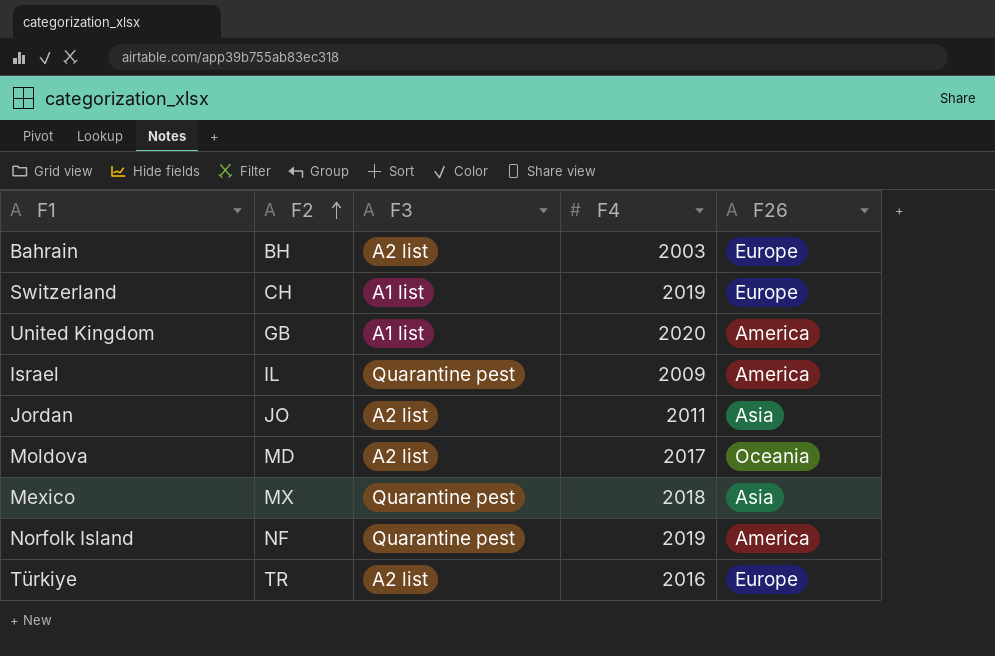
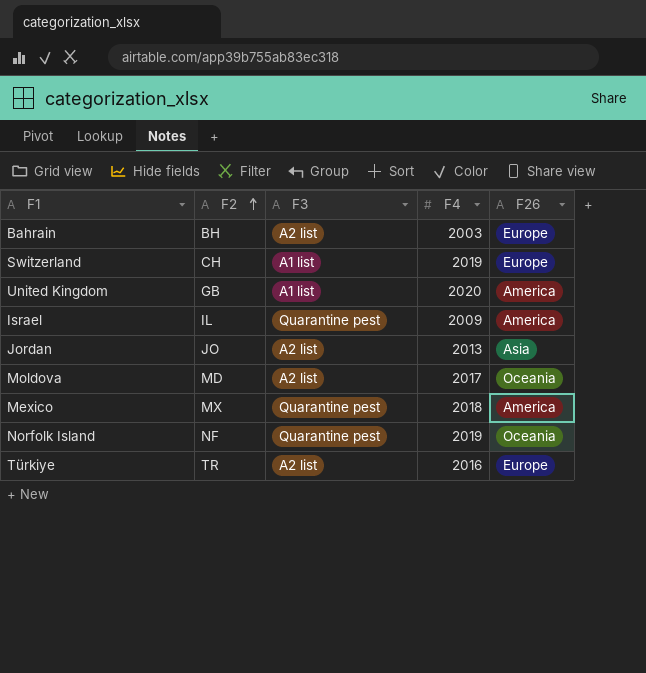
Jordan | F4: 2011 -> 2013
Mexico | F26: Asia -> America
Norfolk Island | F26: America -> Oceania

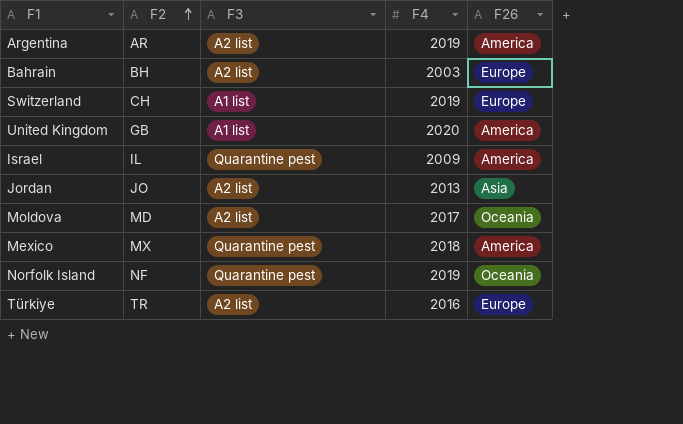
row Argentina: none -> AR | A2 list | 2019 | America

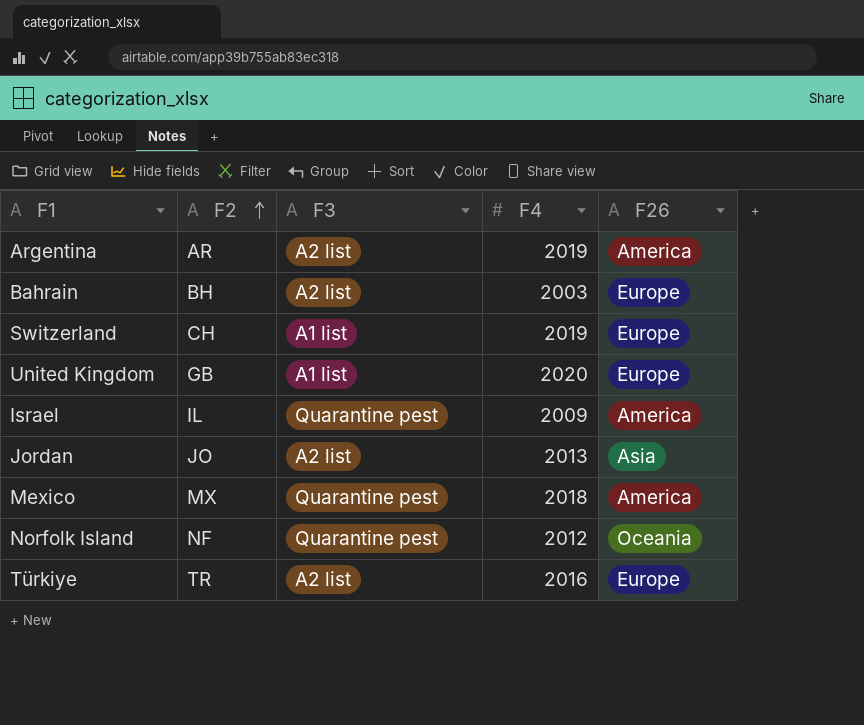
row Moldova: MD | A2 list | 2017 | Oceania -> none
United Kingdom | F26: America -> Europe
Norfolk Island | F4: 2019 -> 2012

